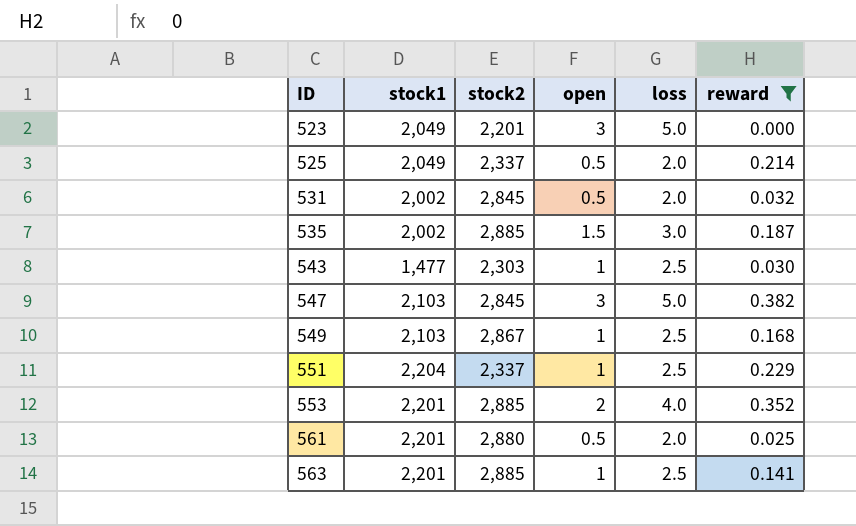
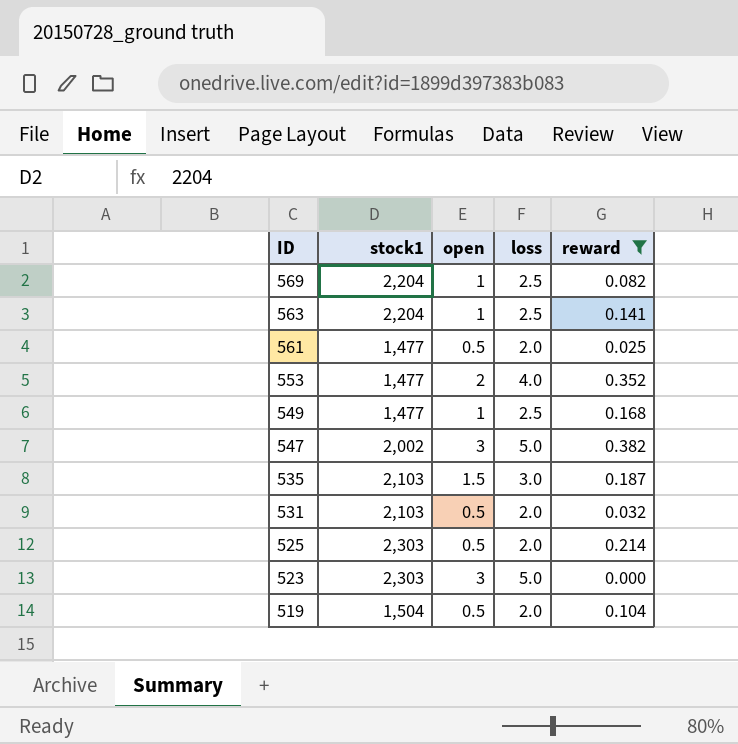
row order: ID ascending -> ID descending
column stock2 | position: 3 -> none
row 543: 1,477 | 2,303 | 1 | 2.5 | 0.030 -> none
row 551: 2,204 | 2,337 | 1 | 2.5 | 0.229 -> none
row 569: none -> 2,204 | 1 | 2.5 | 0.082
563 | stock1: 2,201 -> 2,204
561 | stock1: 2,201 -> 1,477
553 | stock1: 2,201 -> 1,477
549 | stock1: 2,103 -> 1,477
547 | stock1: 2,103 -> 2,002
535 | stock1: 2,002 -> 2,103
531 | stock1: 2,002 -> 2,103
525 | stock1: 2,049 -> 2,303
523 | stock1: 2,049 -> 2,303
row 519: none -> 1,504 | 0.5 | 2.0 | 0.104

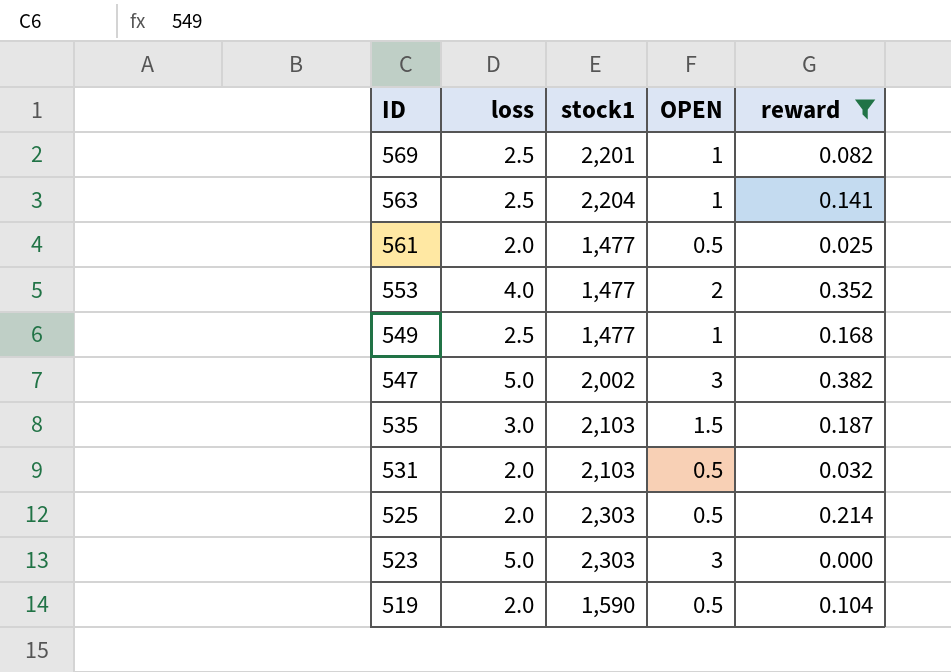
column loss | position: 4 -> 2
column name: open -> OPEN
569 | stock1: 2,204 -> 2,201
519 | stock1: 1,504 -> 1,590

